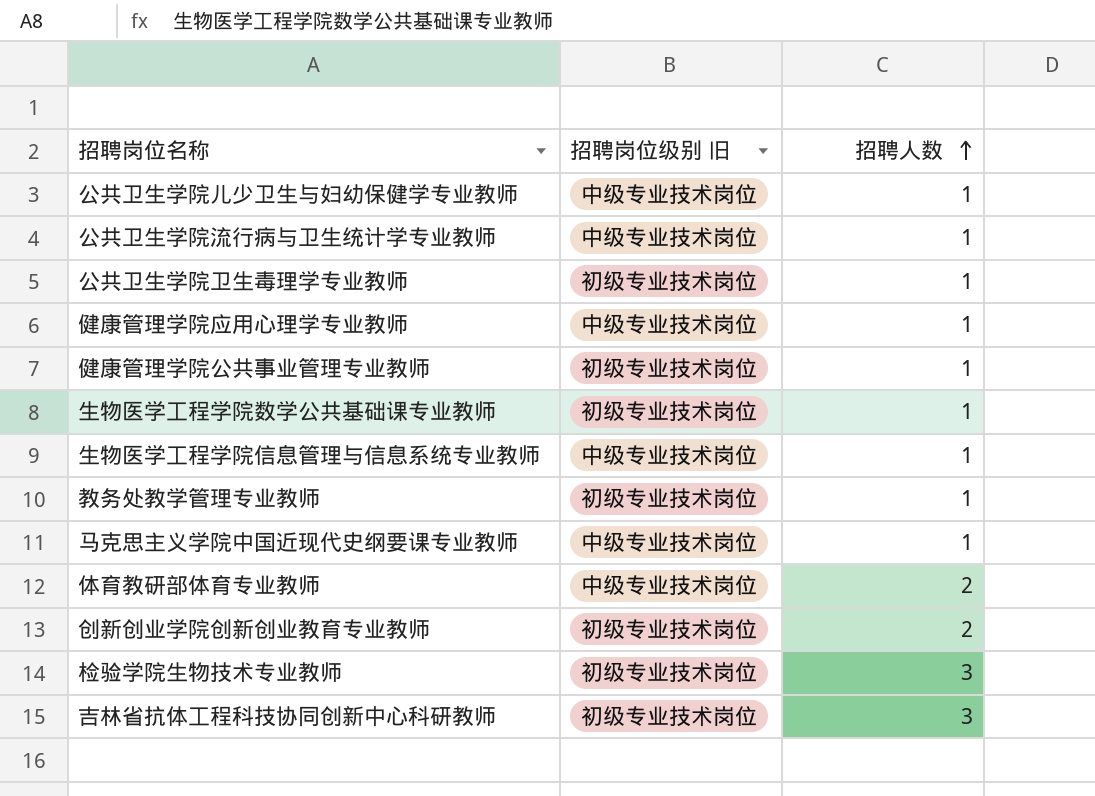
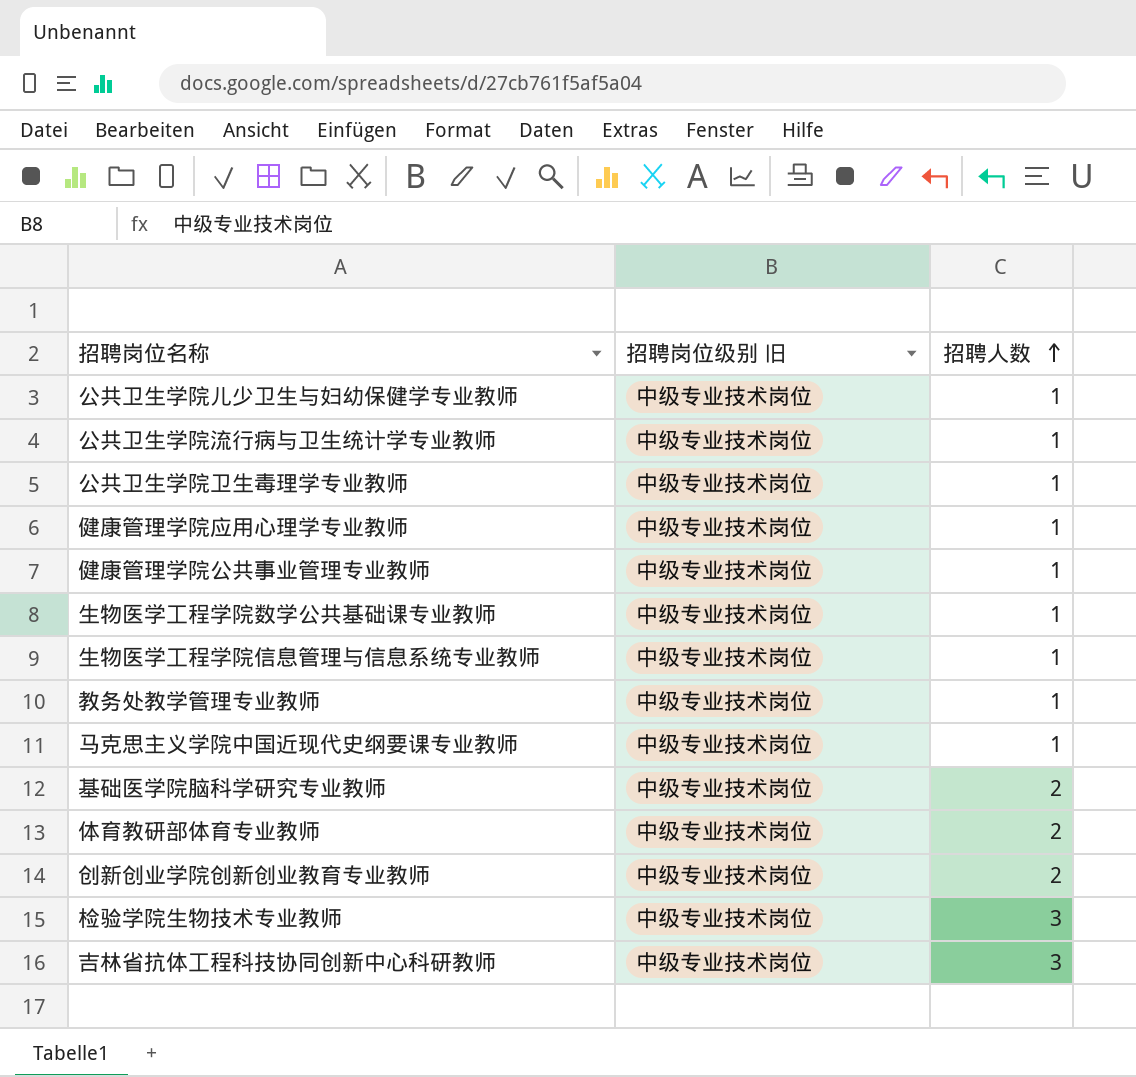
公共卫生学院卫生毒理学专业教师 | 招聘岗位级别 旧: 初级专业技术岗位 -> 中级专业技术岗位
健康管理学院公共事业管理专业教师 | 招聘岗位级别 旧: 初级专业技术岗位 -> 中级专业技术岗位
生物医学工程学院数学公共基础课专业教师 | 招聘岗位级别 旧: 初级专业技术岗位 -> 中级专业技术岗位
教务处教学管理专业教师 | 招聘岗位级别 旧: 初级专业技术岗位 -> 中级专业技术岗位
row 基础医学院脑科学研究专业教师: none -> 中级专业技术岗位 | 2
创新创业学院创新创业教育专业教师 | 招聘岗位级别 旧: 初级专业技术岗位 -> 中级专业技术岗位
检验学院生物技术专业教师 | 招聘岗位级别 旧: 初级专业技术岗位 -> 中级专业技术岗位
吉林省抗体工程科技协同创新中心科研教师 | 招聘岗位级别 旧: 初级专业技术岗位 -> 中级专业技术岗位

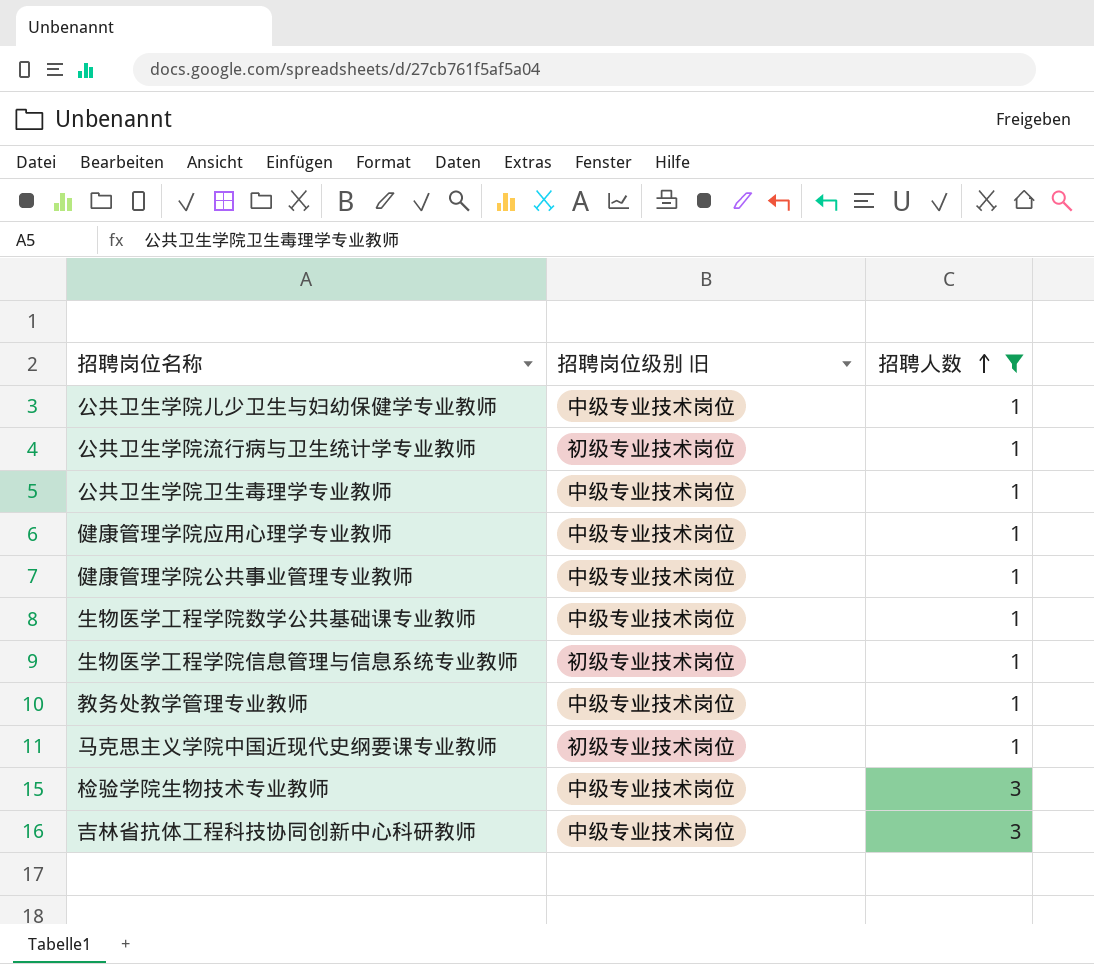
filter: none -> 招聘人数 != 2
公共卫生学院流行病与卫生统计学专业教师 | 招聘岗位级别 旧: 中级专业技术岗位 -> 初级专业技术岗位
生物医学工程学院信息管理与信息系统专业教师 | 招聘岗位级别 旧: 中级专业技术岗位 -> 初级专业技术岗位
马克思主义学院中国近现代史纲要课专业教师 | 招聘岗位级别 旧: 中级专业技术岗位 -> 初级专业技术岗位

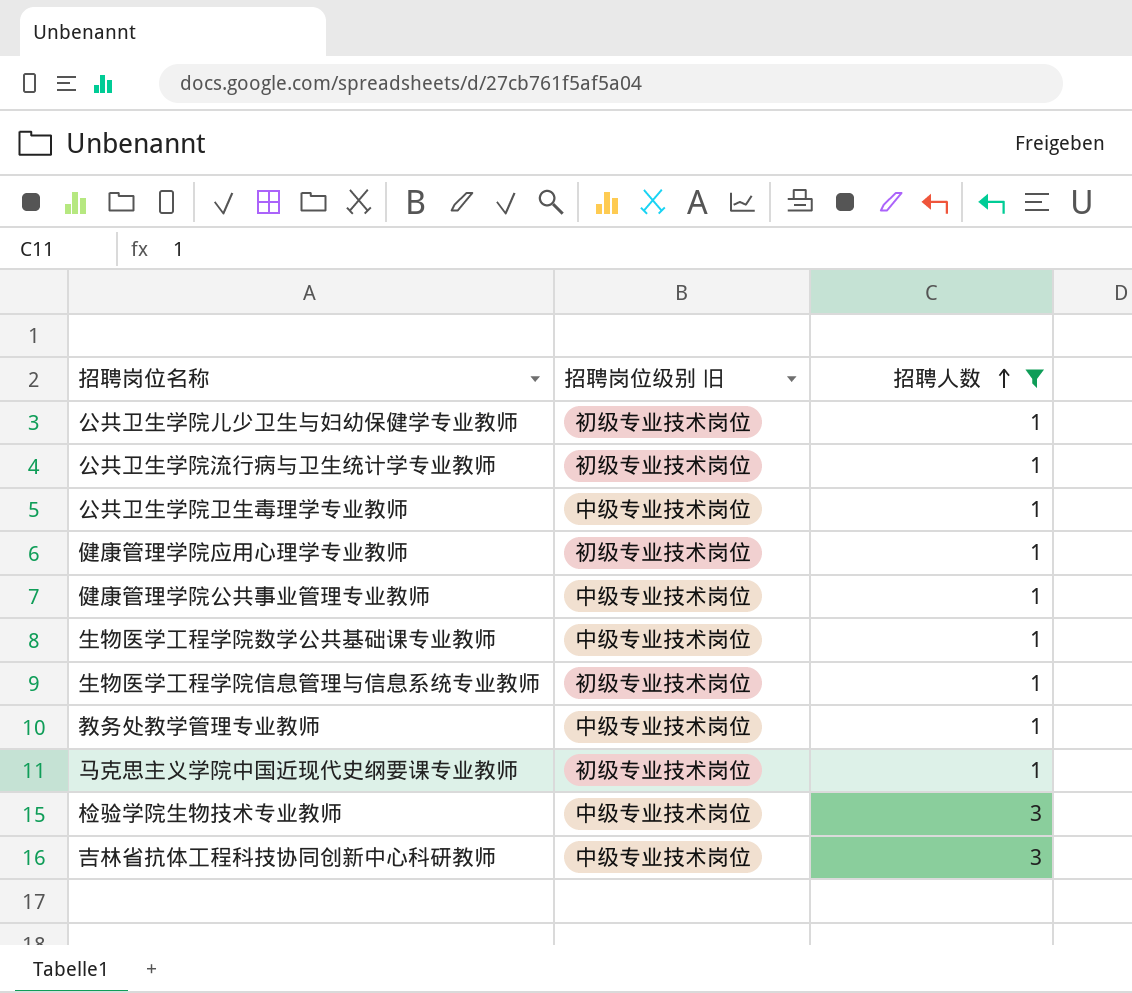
公共卫生学院儿少卫生与妇幼保健学专业教师 | 招聘岗位级别 旧: 中级专业技术岗位 -> 初级专业技术岗位
健康管理学院应用心理学专业教师 | 招聘岗位级别 旧: 中级专业技术岗位 -> 初级专业技术岗位

